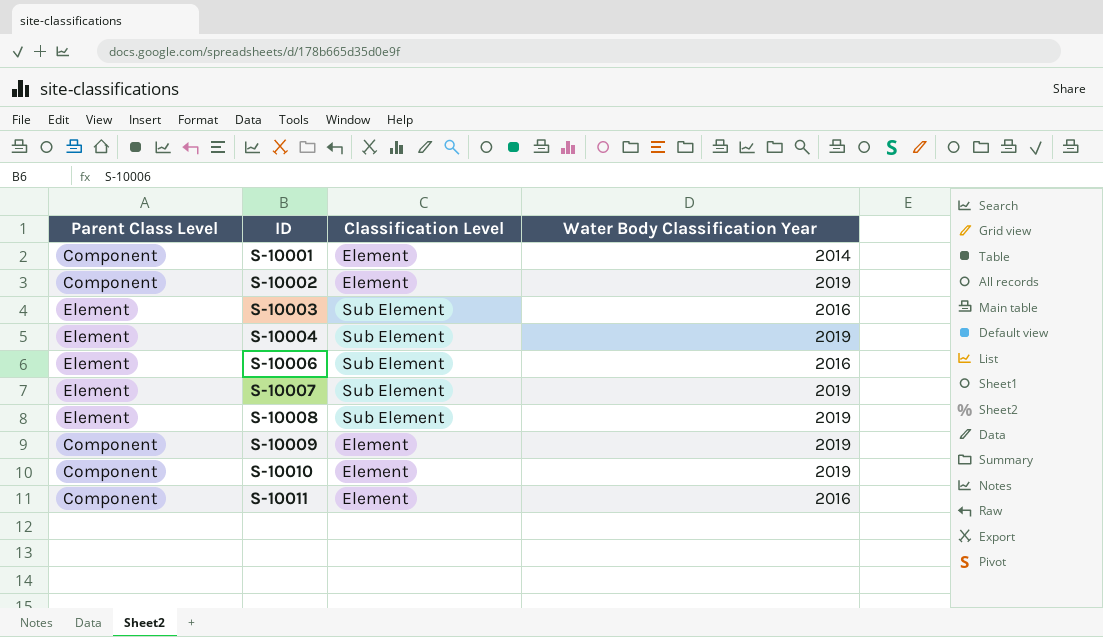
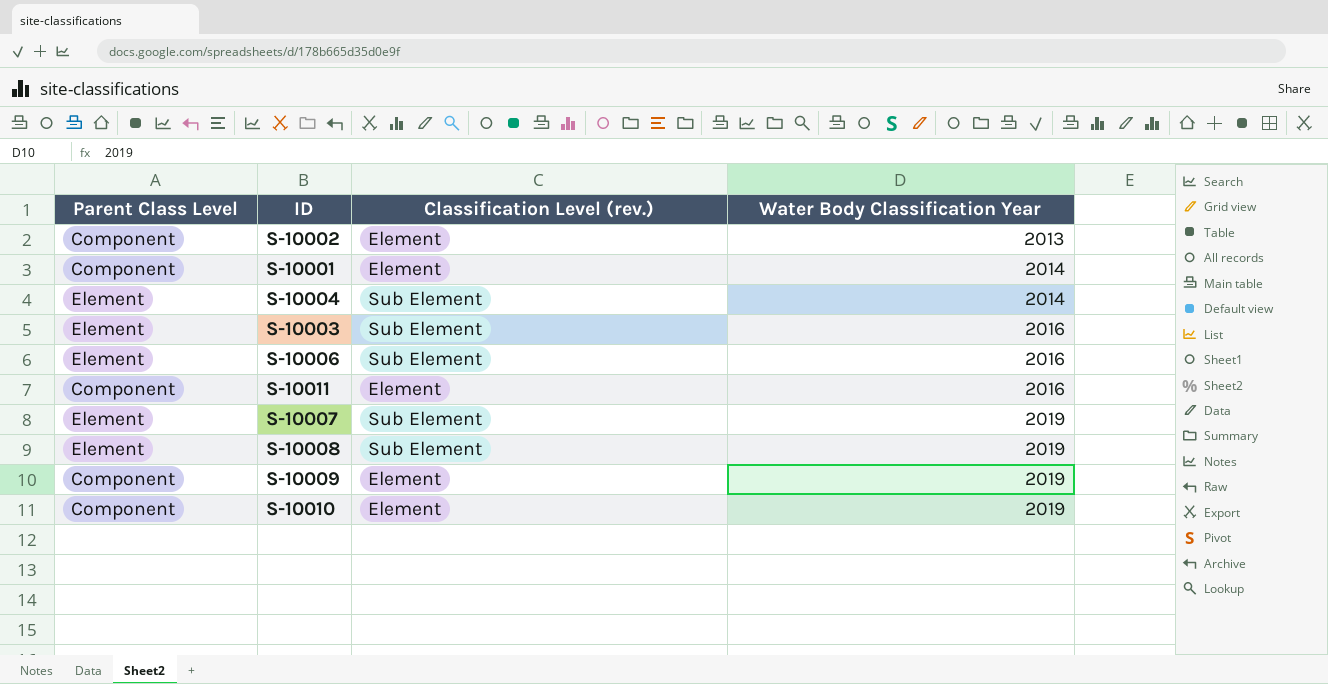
row order: ID ascending -> Water Body Classification Year ascending
column name: Classification Level -> Classification Level (rev.)
S-10002 | Water Body Classification Year: 2019 -> 2013
S-10004 | Water Body Classification Year: 2019 -> 2014

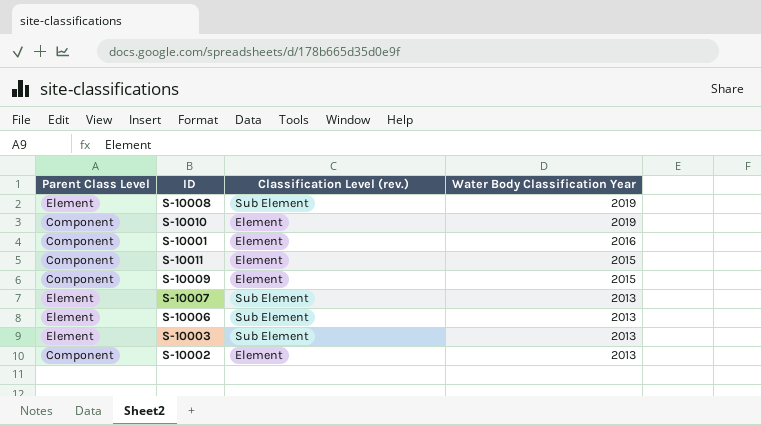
row order: Water Body Classification Year ascending -> Water Body Classification Year descending
row S-10004: Element | Sub Element | 2014 -> none
S-10001 | Water Body Classification Year: 2014 -> 2016
S-10011 | Water Body Classification Year: 2016 -> 2015
S-10009 | Water Body Classification Year: 2019 -> 2015
S-10007 | Water Body Classification Year: 2019 -> 2013
S-10006 | Water Body Classification Year: 2016 -> 2013
S-10003 | Water Body Classification Year: 2016 -> 2013

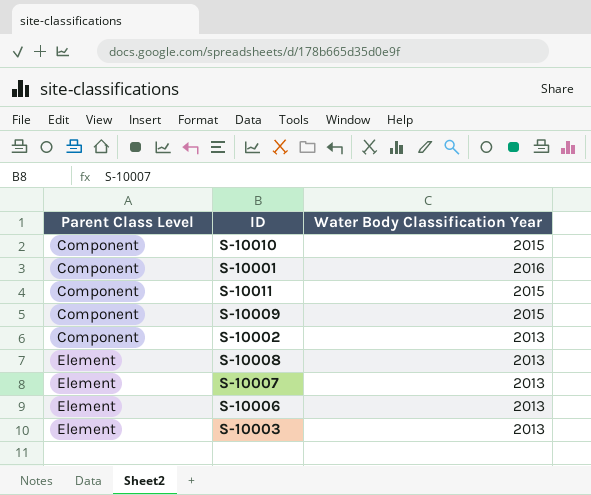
row order: Water Body Classification Year descending -> Parent Class Level ascending
column Classification Level (rev.) | position: 3 -> none
S-10010 | Water Body Classification Year: 2019 -> 2015
S-10008 | Water Body Classification Year: 2019 -> 2013

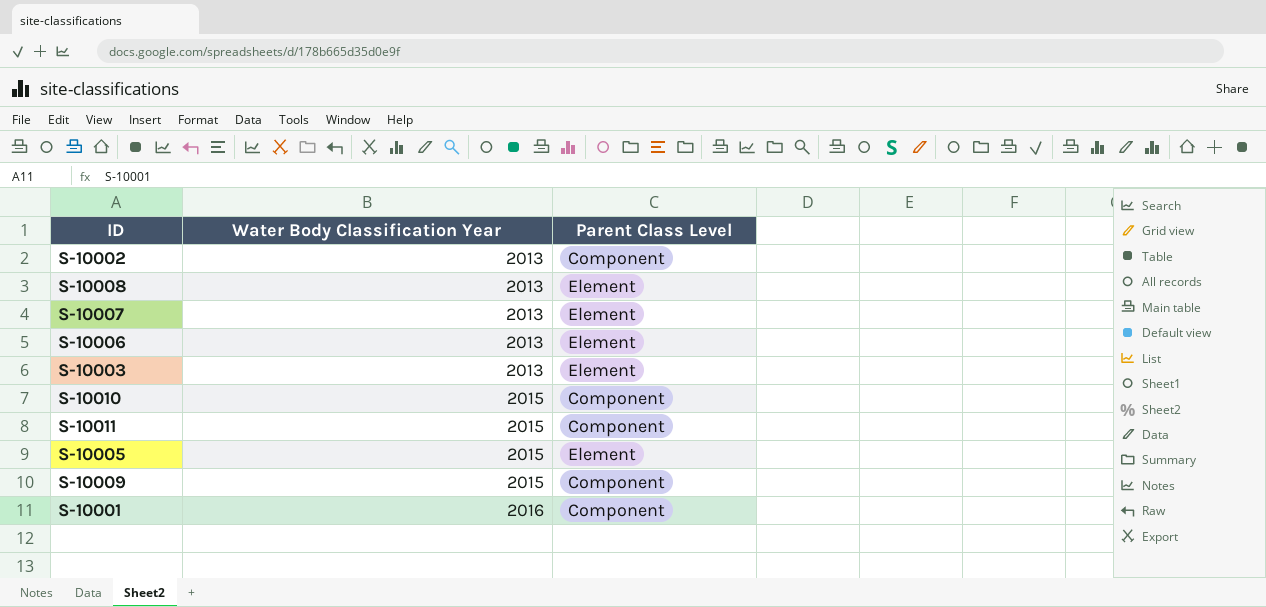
row order: Parent Class Level ascending -> Water Body Classification Year ascending
column Parent Class Level | position: 1 -> 3
row S-10005: none -> 2015 | Element

